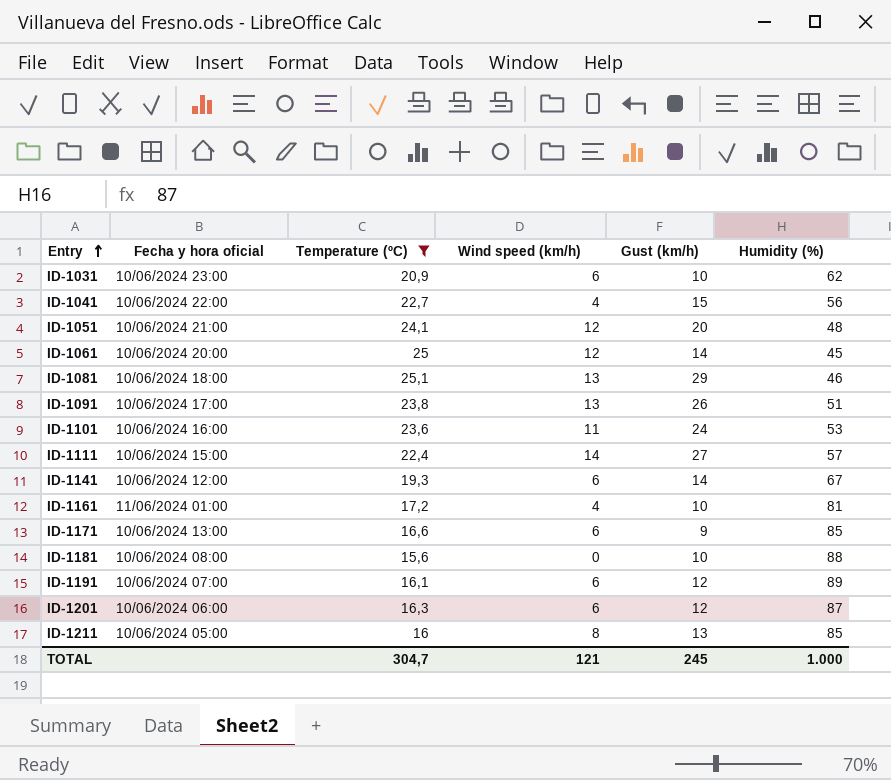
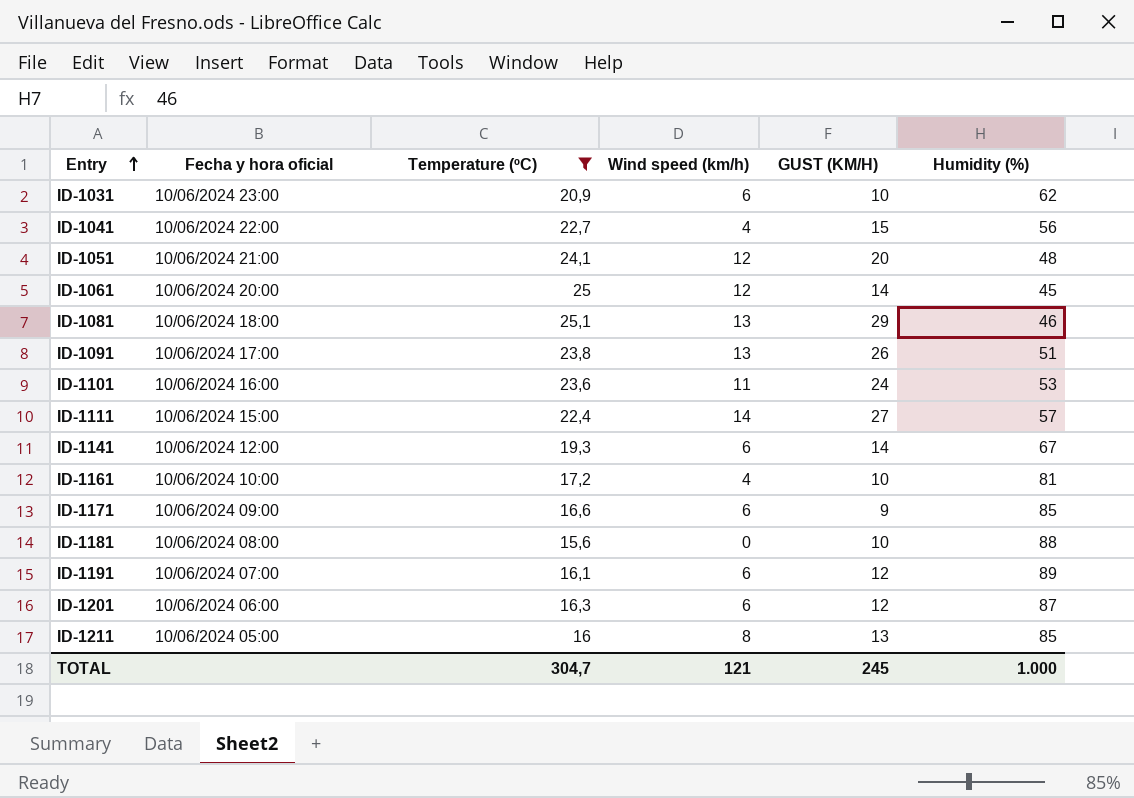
column name: Gust (km/h) -> GUST (KM/H)
ID-1161 | Fecha y hora oficial: 11/06/2024 01:00 -> 10/06/2024 10:00
ID-1171 | Fecha y hora oficial: 10/06/2024 13:00 -> 10/06/2024 09:00

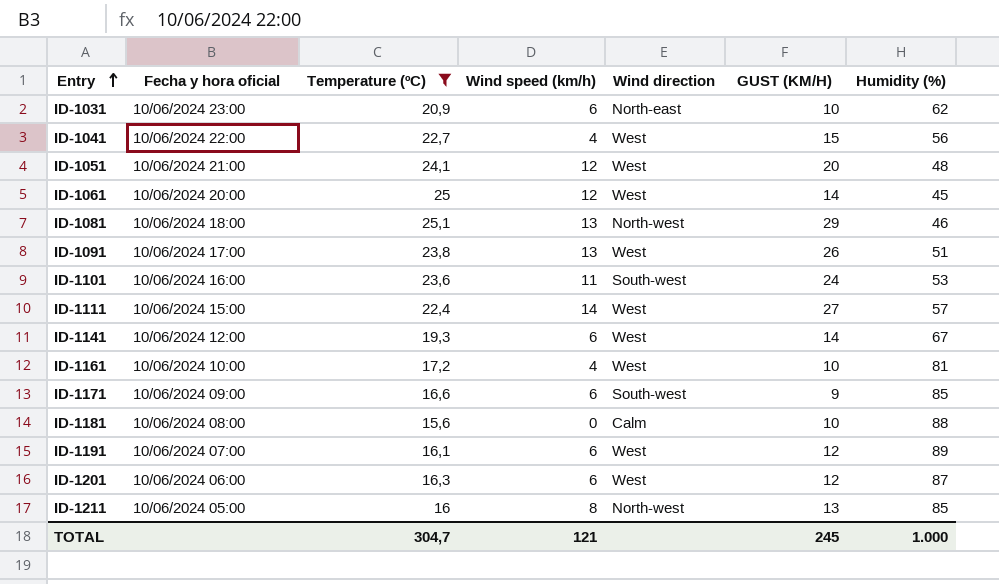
column Wind direction | position: none -> 5

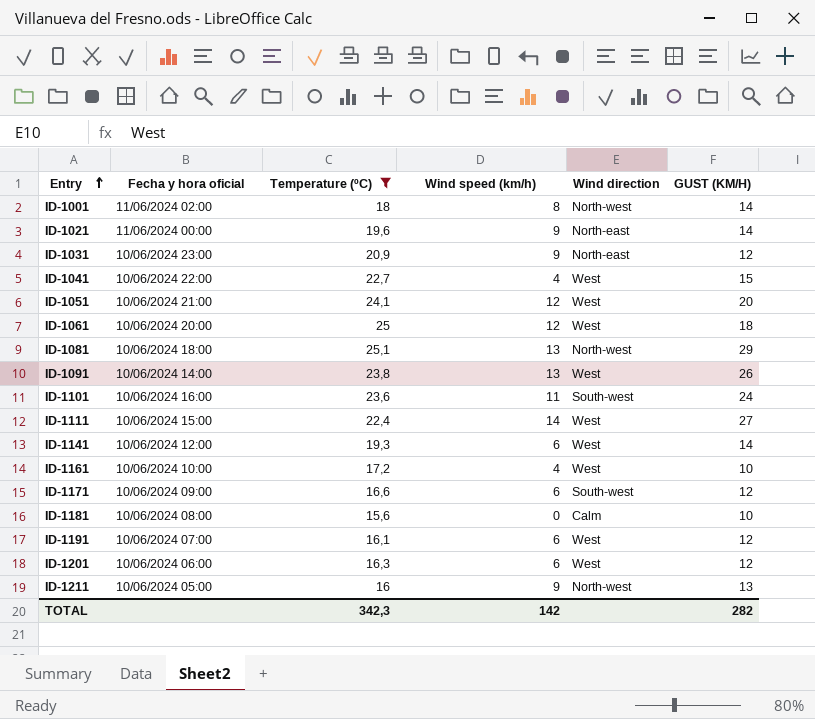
column Humidity (%) | position: 7 -> none
row ID-1001: none -> 11/06/2024 02:00 | 18 | 8 | North-west | 14
row ID-1021: none -> 11/06/2024 00:00 | 19,6 | 9 | North-east | 14
ID-1031 | Wind speed (km/h): 6 -> 9
ID-1031 | GUST (KM/H): 10 -> 12
ID-1061 | GUST (KM/H): 14 -> 18
ID-1091 | Fecha y hora oficial: 10/06/2024 17:00 -> 10/06/2024 14:00
ID-1171 | GUST (KM/H): 9 -> 12
ID-1211 | Wind speed (km/h): 8 -> 9
TOTAL | Temperature (ºC): 304,7 -> 342,3
TOTAL | Wind speed (km/h): 121 -> 142
TOTAL | GUST (KM/H): 245 -> 282

